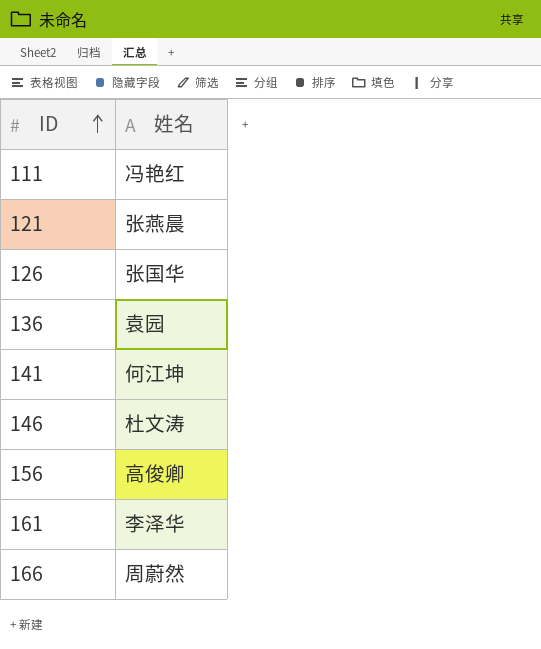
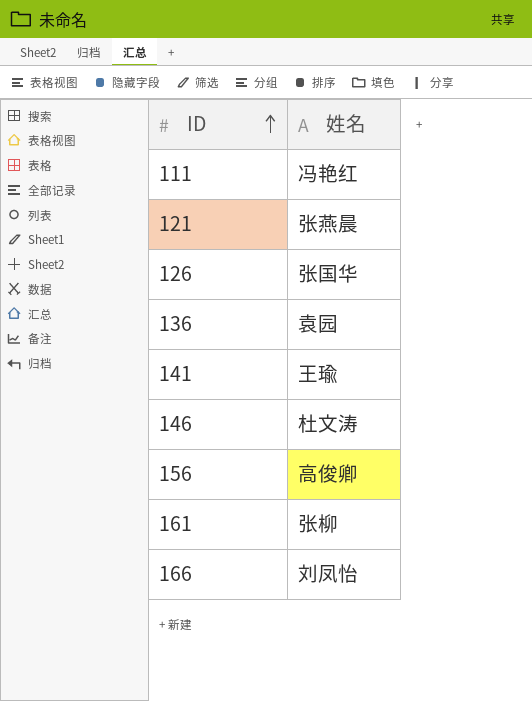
141 | 姓名: 何江坤 -> 王瑜
161 | 姓名: 李泽华 -> 张柳
166 | 姓名: 周蔚然 -> 刘凤怡

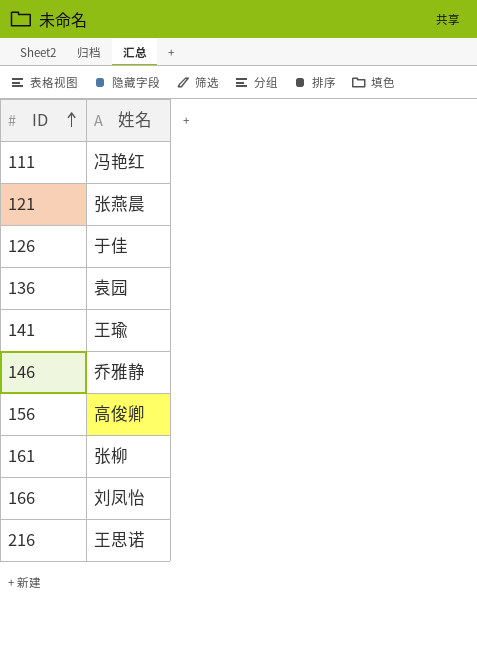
126 | 姓名: 张国华 -> 于佳
146 | 姓名: 杜文涛 -> 乔雅静
row 216: none -> 王思诺

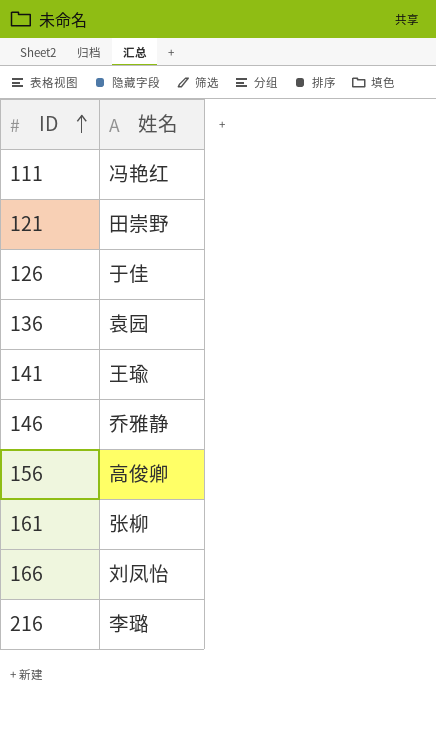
121 | 姓名: 张燕晨 -> 田崇野
216 | 姓名: 王思诺 -> 李璐

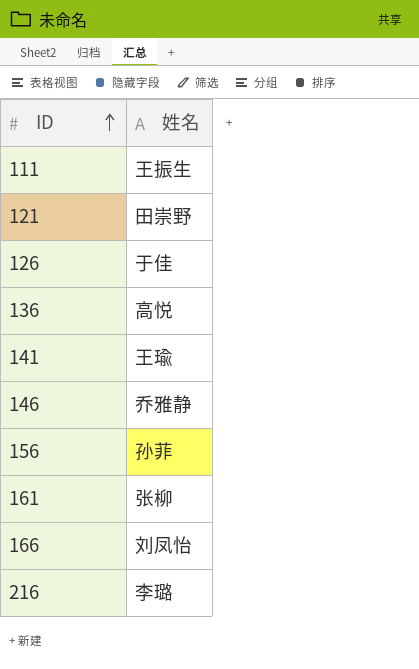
111 | 姓名: 冯艳红 -> 王振生
136 | 姓名: 袁园 -> 高悦
156 | 姓名: 高俊卿 -> 孙菲

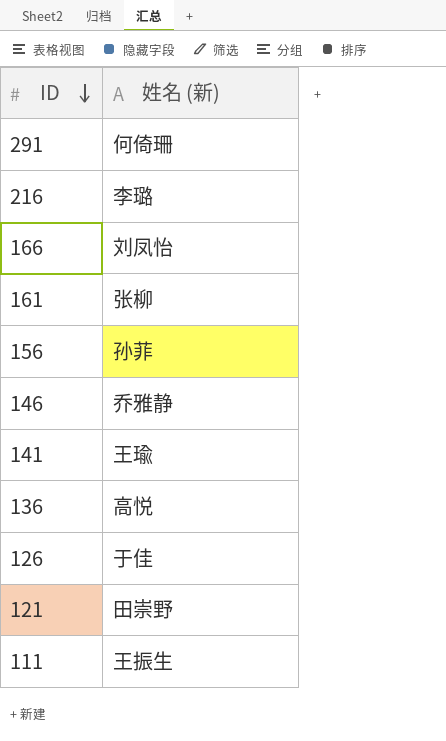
row order: ID ascending -> ID descending
column name: 姓名 -> 姓名 (新)
row 291: none -> 何倚珊

